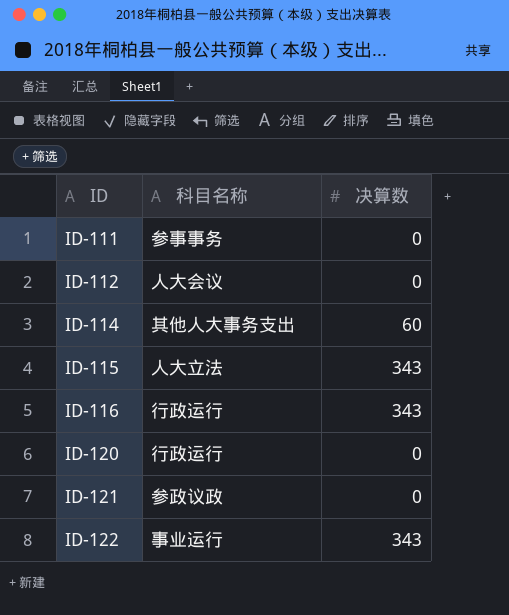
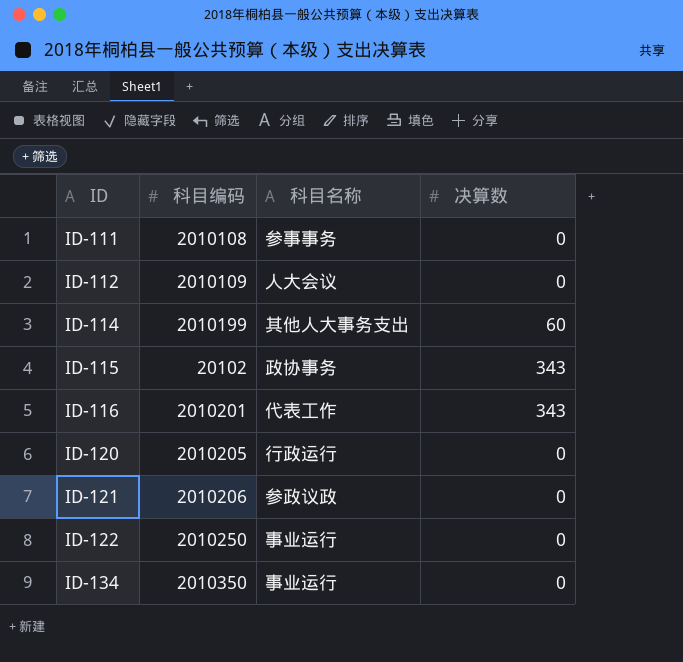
column 科目编码 | position: none -> 2
ID-115 | 科目名称: 人大立法 -> 政协事务
ID-116 | 科目名称: 行政运行 -> 代表工作
ID-122 | 决算数: 343 -> 0
row ID-134: none -> 2010350 | 事业运行 | 0

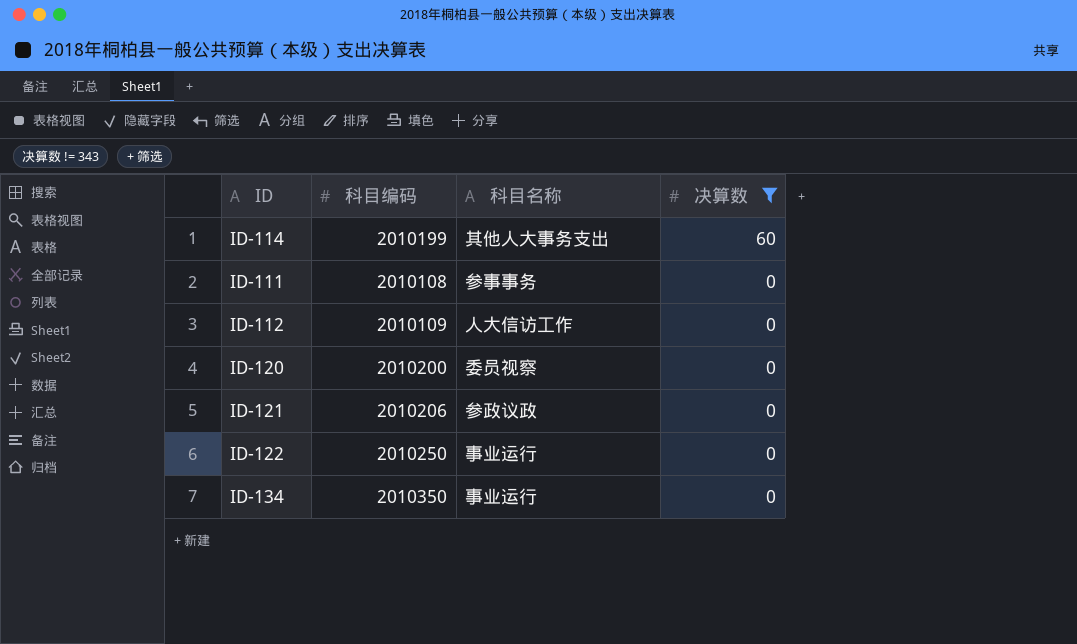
filter: none -> 决算数 != 343
row order: ID ascending -> 决算数 descending
ID-112 | 科目名称: 人大会议 -> 人大信访工作
ID-120 | 科目编码: 2010205 -> 2010200
ID-120 | 科目名称: 行政运行 -> 委员视察

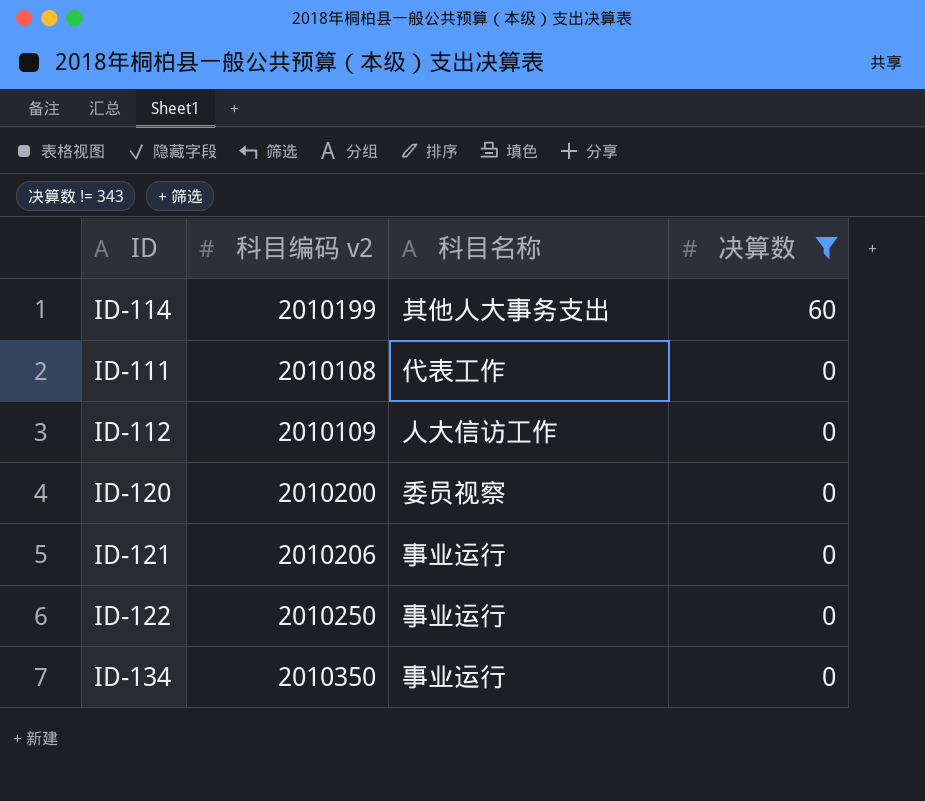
column name: 科目编码 -> 科目编码 v2
ID-111 | 科目名称: 参事事务 -> 代表工作
ID-121 | 科目名称: 参政议政 -> 事业运行

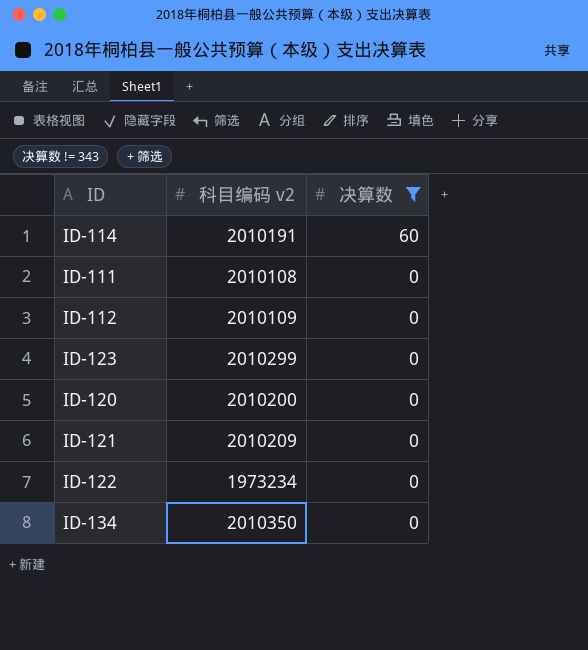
column 科目名称 | position: 3 -> none
ID-114 | 科目编码 v2: 2010199 -> 2010191
row ID-123: none -> 2010299 | 0
ID-121 | 科目编码 v2: 2010206 -> 2010209
ID-122 | 科目编码 v2: 2010250 -> 1973234

